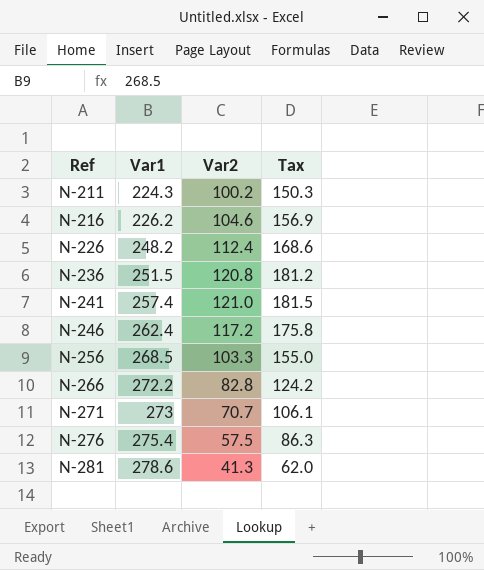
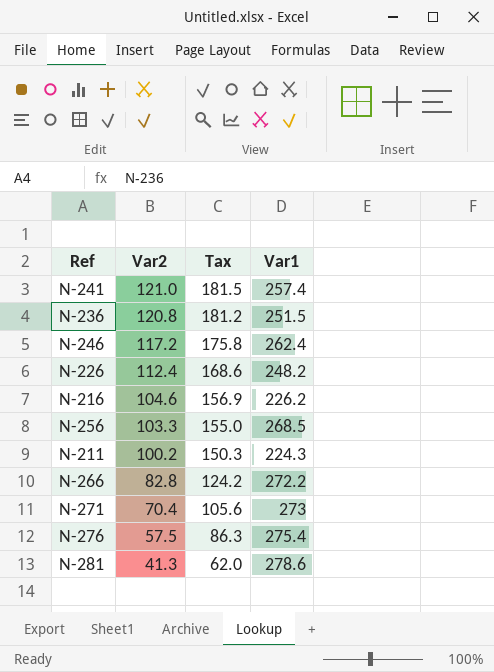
row order: Ref ascending -> Var2 descending
column Var1 | position: 2 -> 4
N-271 | Var2: 70.7 -> 70.4
N-271 | Tax: 106.1 -> 105.6

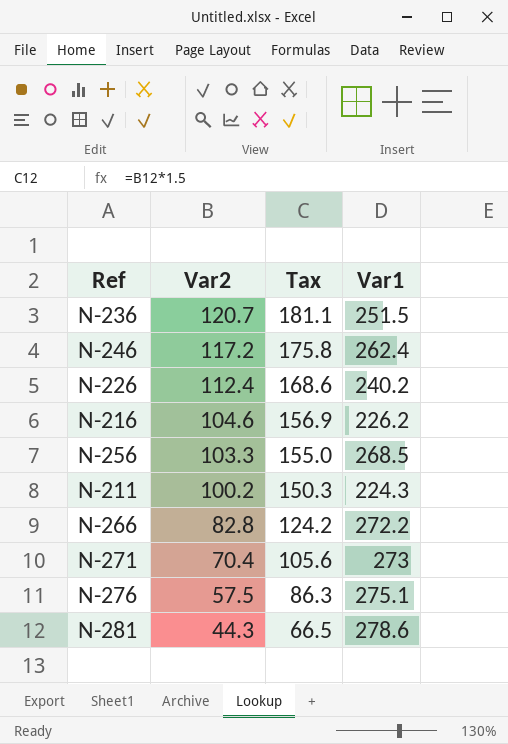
row N-241: 121.0 | 181.5 | 257.4 -> none
N-236 | Var2: 120.8 -> 120.7
N-236 | Tax: 181.2 -> 181.1
N-226 | Var1: 248.2 -> 240.2
N-276 | Var1: 275.4 -> 275.1
N-281 | Var2: 41.3 -> 44.3
N-281 | Tax: 62.0 -> 66.5

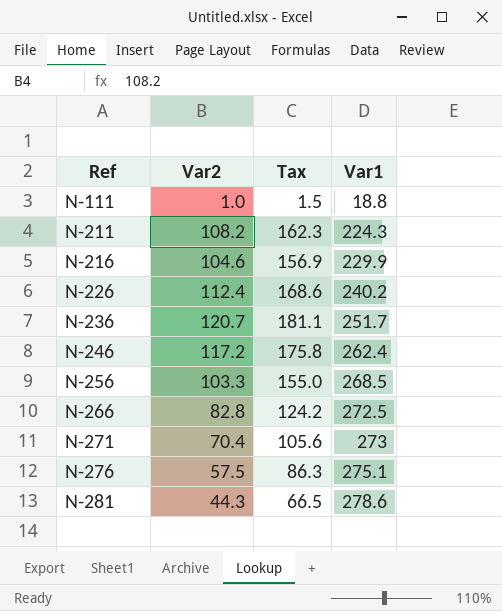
row order: Var2 descending -> Ref ascending
row N-111: none -> 1.0 | 1.5 | 18.8
N-211 | Var2: 100.2 -> 108.2
N-211 | Tax: 150.3 -> 162.3
N-216 | Var1: 226.2 -> 229.9
N-236 | Var1: 251.5 -> 251.7
N-266 | Var1: 272.2 -> 272.5

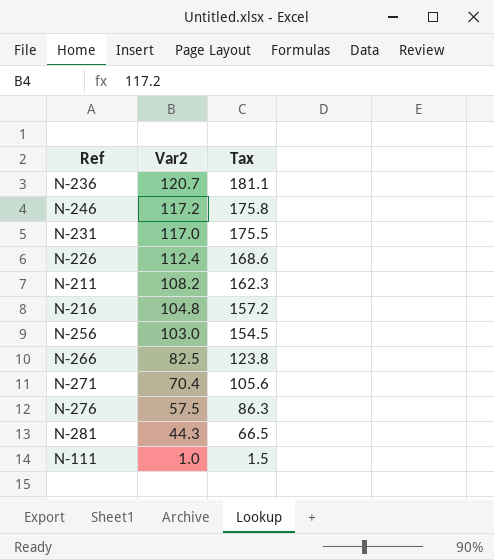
row order: Ref ascending -> Var2 descending
column Var1 | position: 4 -> none
row N-231: none -> 117.0 | 175.5
N-216 | Var2: 104.6 -> 104.8
N-216 | Tax: 156.9 -> 157.2
N-256 | Var2: 103.3 -> 103.0
N-256 | Tax: 155.0 -> 154.5
N-266 | Var2: 82.8 -> 82.5
N-266 | Tax: 124.2 -> 123.8

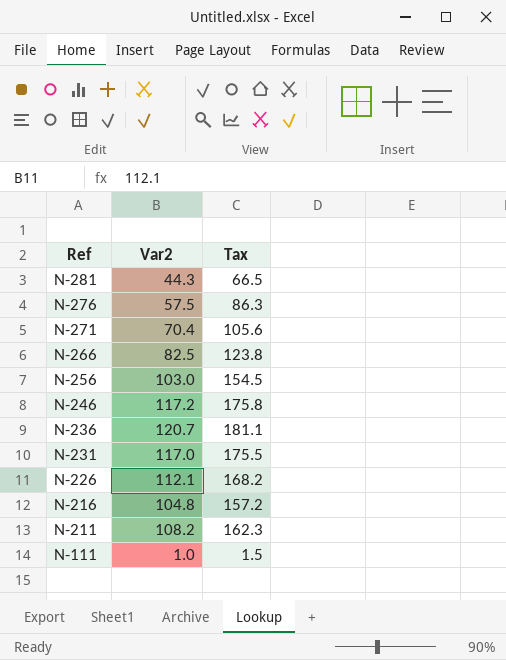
row order: Var2 descending -> Ref descending
N-226 | Var2: 112.4 -> 112.1
N-226 | Tax: 168.6 -> 168.2

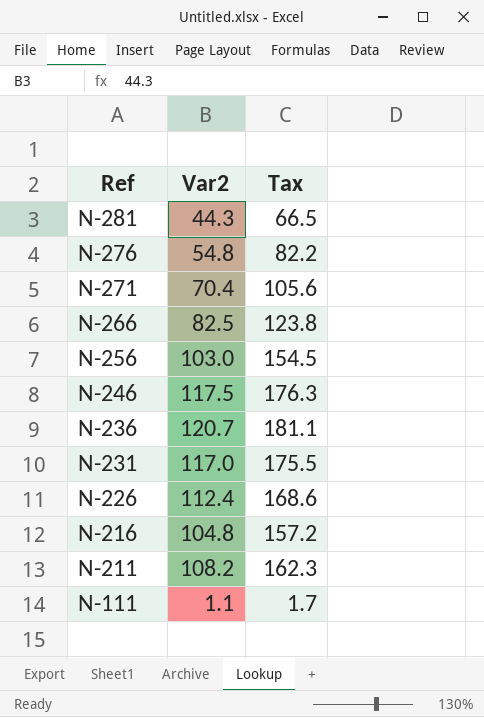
N-276 | Var2: 57.5 -> 54.8
N-276 | Tax: 86.3 -> 82.2
N-246 | Var2: 117.2 -> 117.5
N-246 | Tax: 175.8 -> 176.3
N-226 | Var2: 112.1 -> 112.4
N-226 | Tax: 168.2 -> 168.6
N-111 | Var2: 1.0 -> 1.1
N-111 | Tax: 1.5 -> 1.7

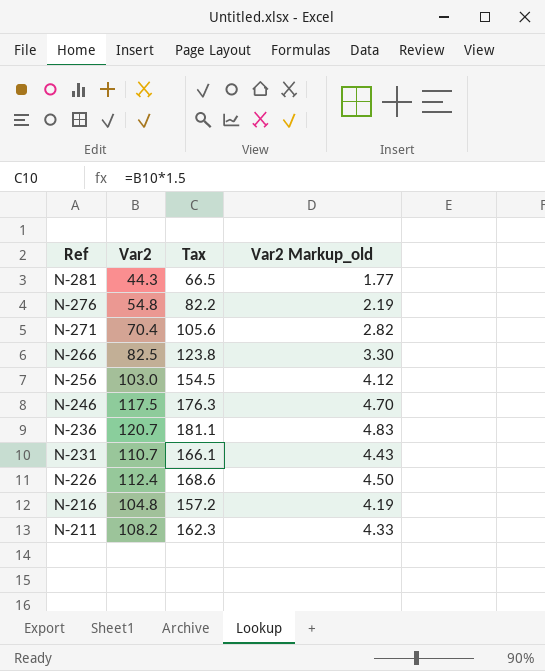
column Var2 Markup_old | formula: none -> [Var2] * 0.04
row N-111: 1.1 | 1.7 -> none
N-231 | Var2: 117.0 -> 110.7
N-231 | Tax: 175.5 -> 166.1

